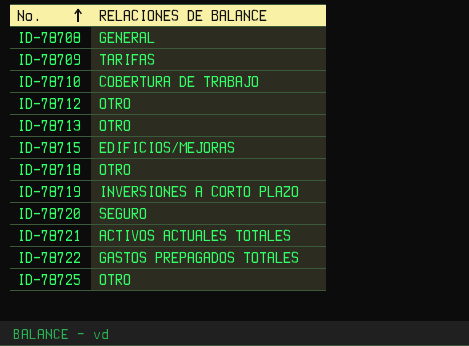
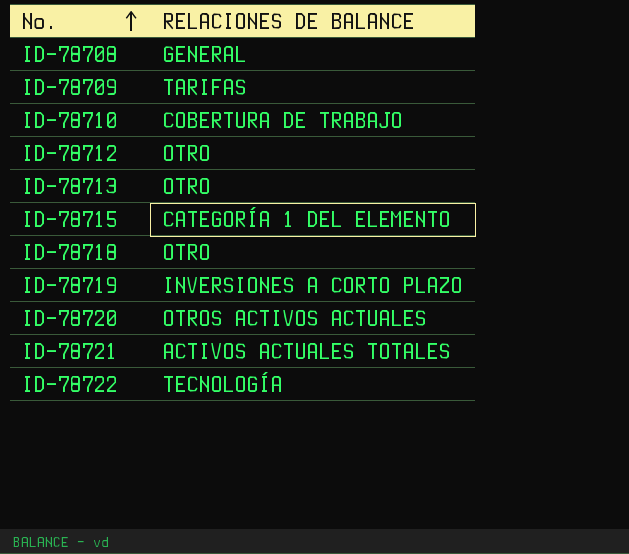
row ID-78725: OTRO -> none
ID-78715 | RELACIONES DE BALANCE: EDIFICIOS/MEJORAS -> CATEGORÍA 1 DEL ELEMENTO
ID-78720 | RELACIONES DE BALANCE: SEGURO -> OTROS ACTIVOS ACTUALES
ID-78722 | RELACIONES DE BALANCE: GASTOS PREPAGADOS TOTALES -> TECNOLOGÍA

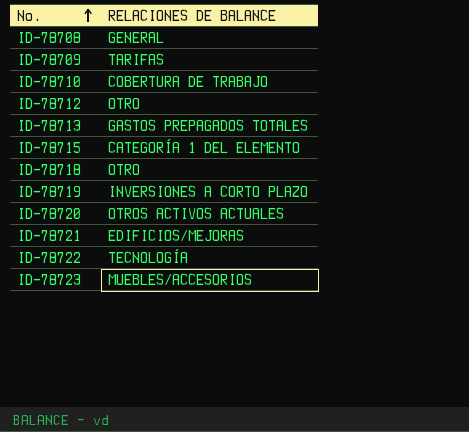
ID-78713 | RELACIONES DE BALANCE: OTRO -> GASTOS PREPAGADOS TOTALES
ID-78721 | RELACIONES DE BALANCE: ACTIVOS ACTUALES TOTALES -> EDIFICIOS/MEJORAS
row ID-78723: none -> MUEBLES/ACCESORIOS

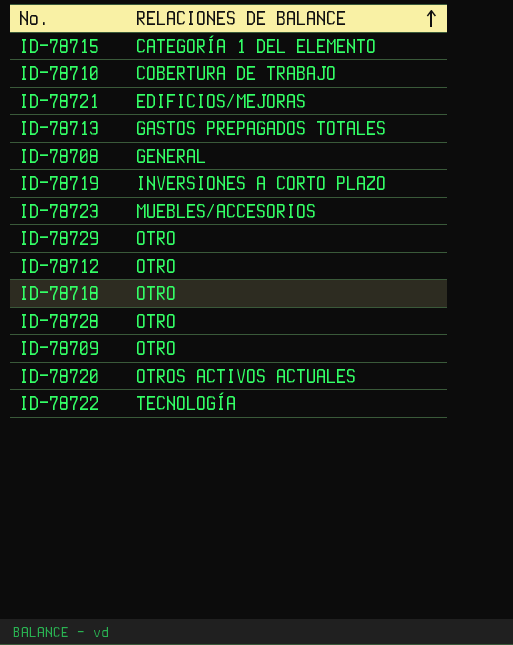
row order: No. ascending -> RELACIONES DE BALANCE ascending
row ID-78729: none -> OTRO
row ID-78728: none -> OTRO
ID-78709 | RELACIONES DE BALANCE: TARIFAS -> OTRO

